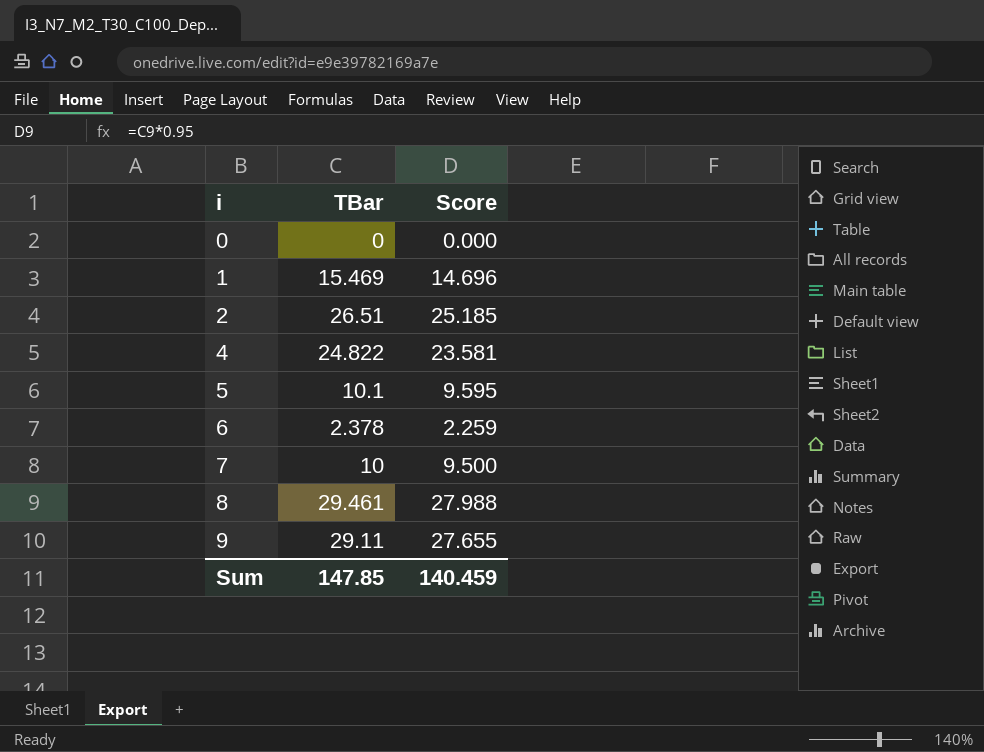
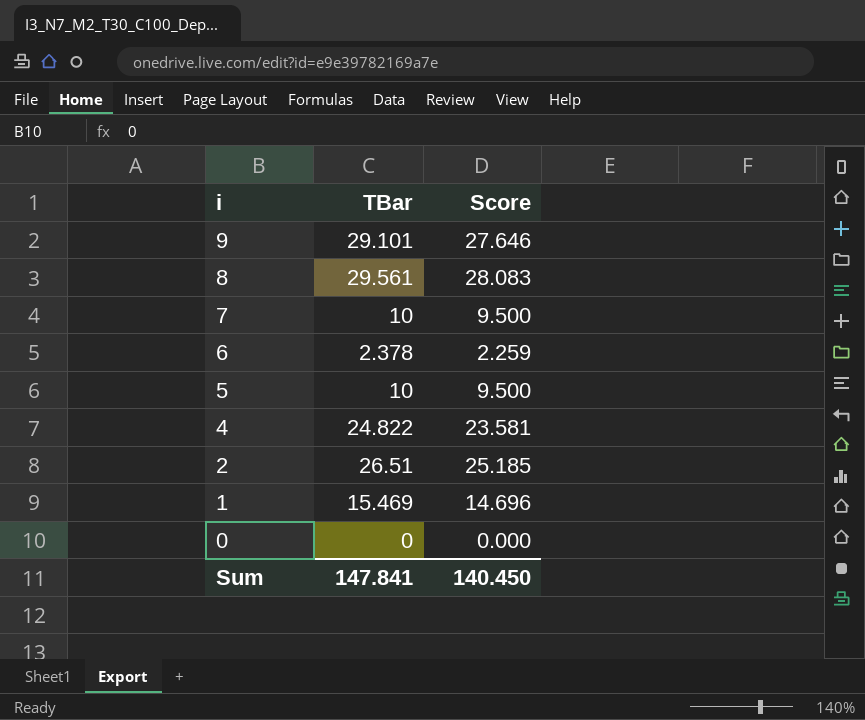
row order: i ascending -> i descending
9 | TBar: 29.11 -> 29.101
9 | Score: 27.655 -> 27.646
8 | TBar: 29.461 -> 29.561
8 | Score: 27.988 -> 28.083
5 | TBar: 10.1 -> 10
5 | Score: 9.595 -> 9.500
Sum | TBar: 147.85 -> 147.841
Sum | Score: 140.459 -> 140.450

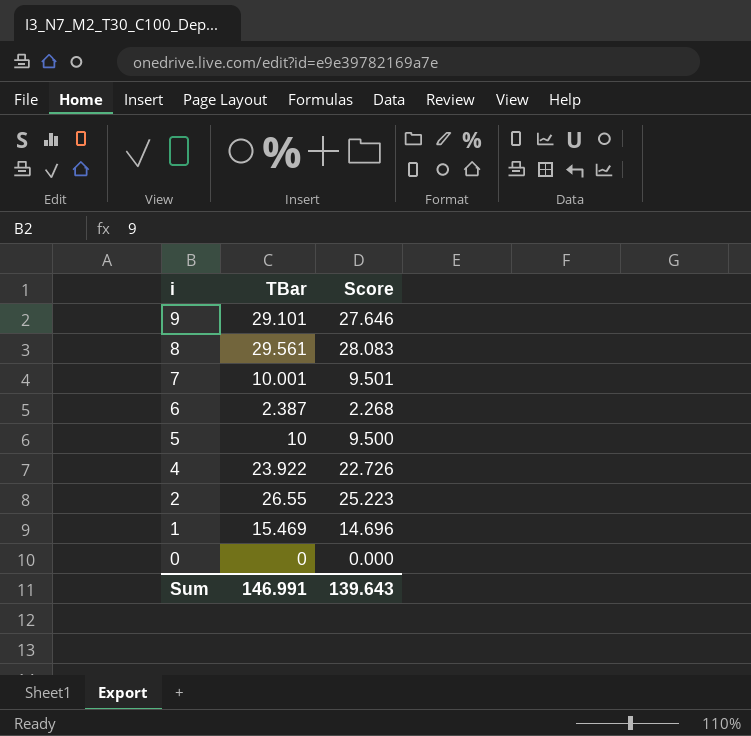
7 | TBar: 10 -> 10.001
7 | Score: 9.500 -> 9.501
6 | TBar: 2.378 -> 2.387
6 | Score: 2.259 -> 2.268
4 | TBar: 24.822 -> 23.922
4 | Score: 23.581 -> 22.726
2 | TBar: 26.51 -> 26.55
2 | Score: 25.185 -> 25.223
Sum | TBar: 147.841 -> 146.991
Sum | Score: 140.450 -> 139.643

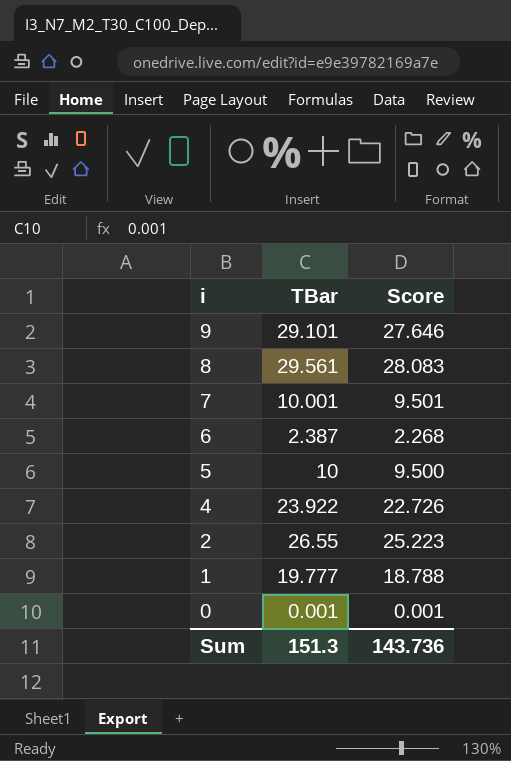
1 | TBar: 15.469 -> 19.777
1 | Score: 14.696 -> 18.788
0 | TBar: 0 -> 0.001
0 | Score: 0.000 -> 0.001
Sum | TBar: 146.991 -> 151.3
Sum | Score: 139.643 -> 143.736

